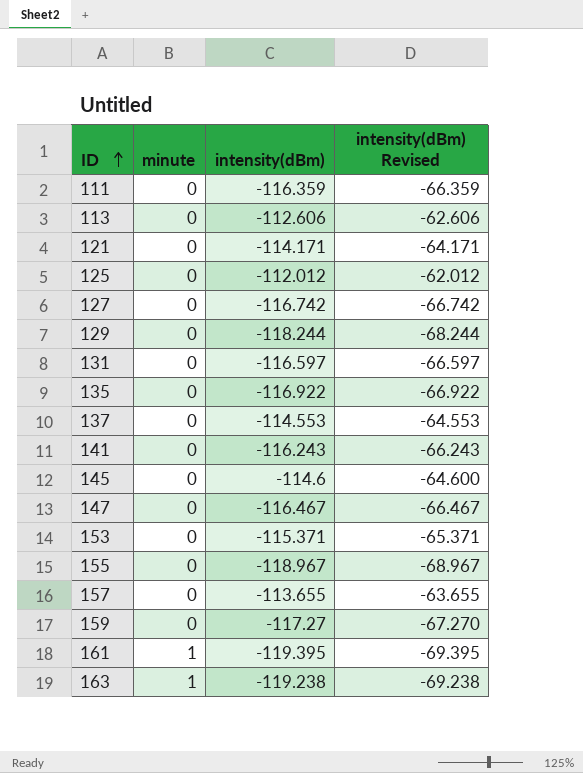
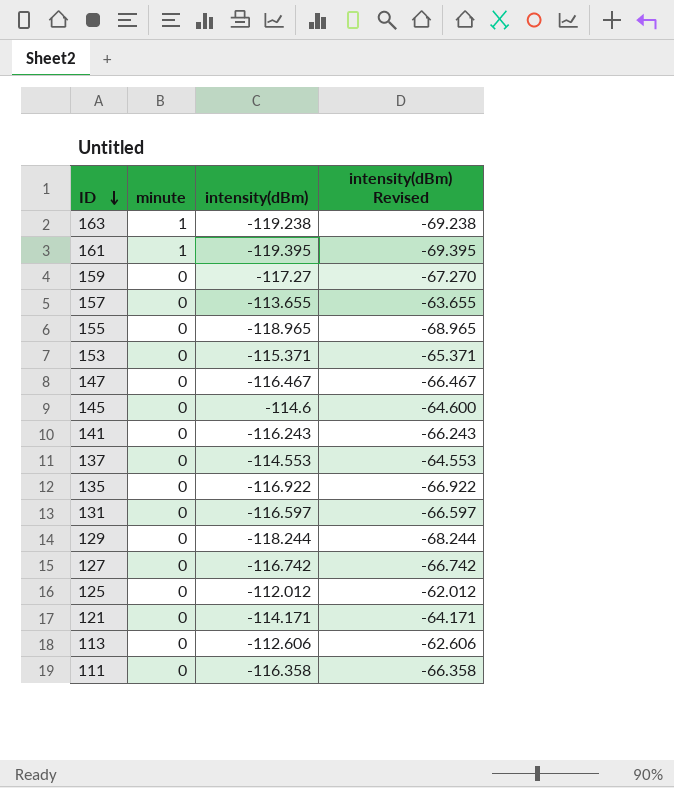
row order: ID ascending -> ID descending
155 | intensity(dBm): -118.967 -> -118.965
155 | intensity(dBm) Revised: -68.967 -> -68.965
111 | intensity(dBm): -116.359 -> -116.358
111 | intensity(dBm) Revised: -66.359 -> -66.358

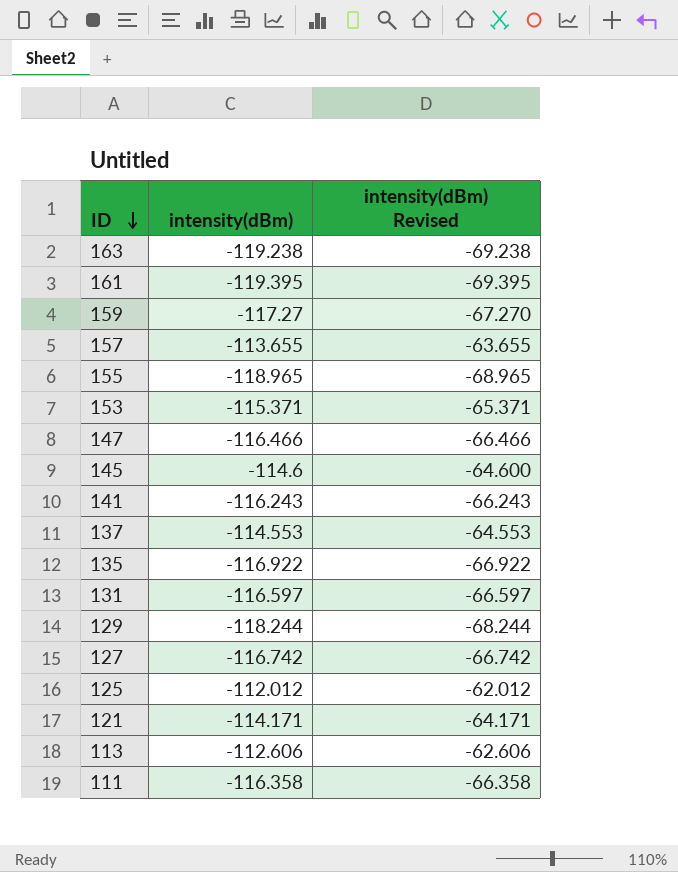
column minute | position: 2 -> none
147 | intensity(dBm): -116.467 -> -116.466
147 | intensity(dBm) Revised: -66.467 -> -66.466

